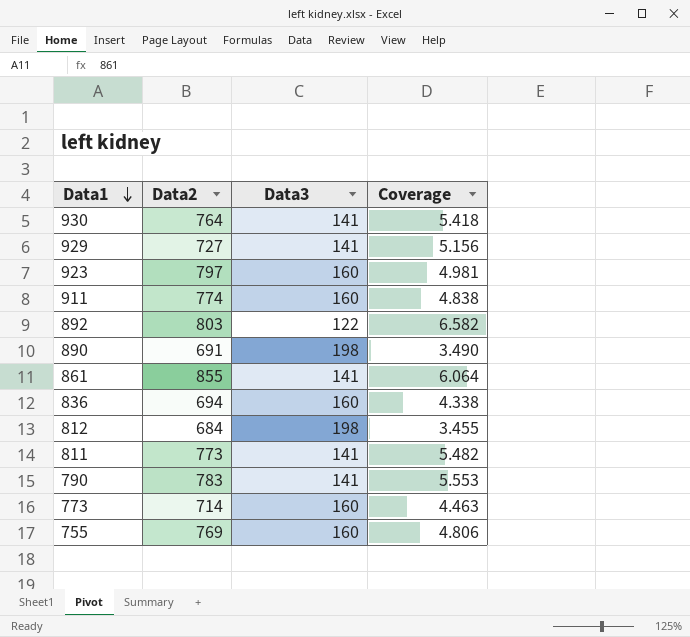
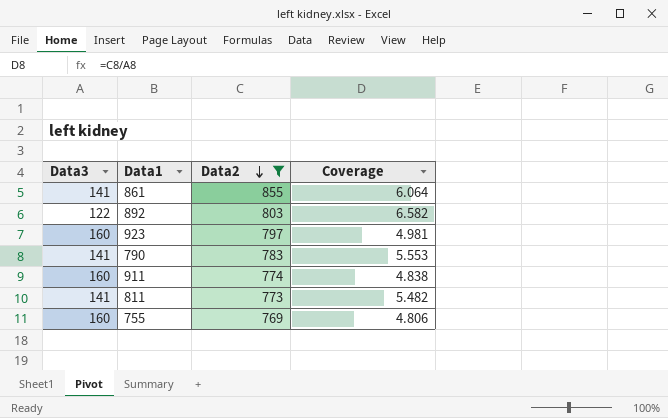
filter: none -> Data2 >= 769
row order: Data1 descending -> Data2 descending
column Data3 | position: 3 -> 1

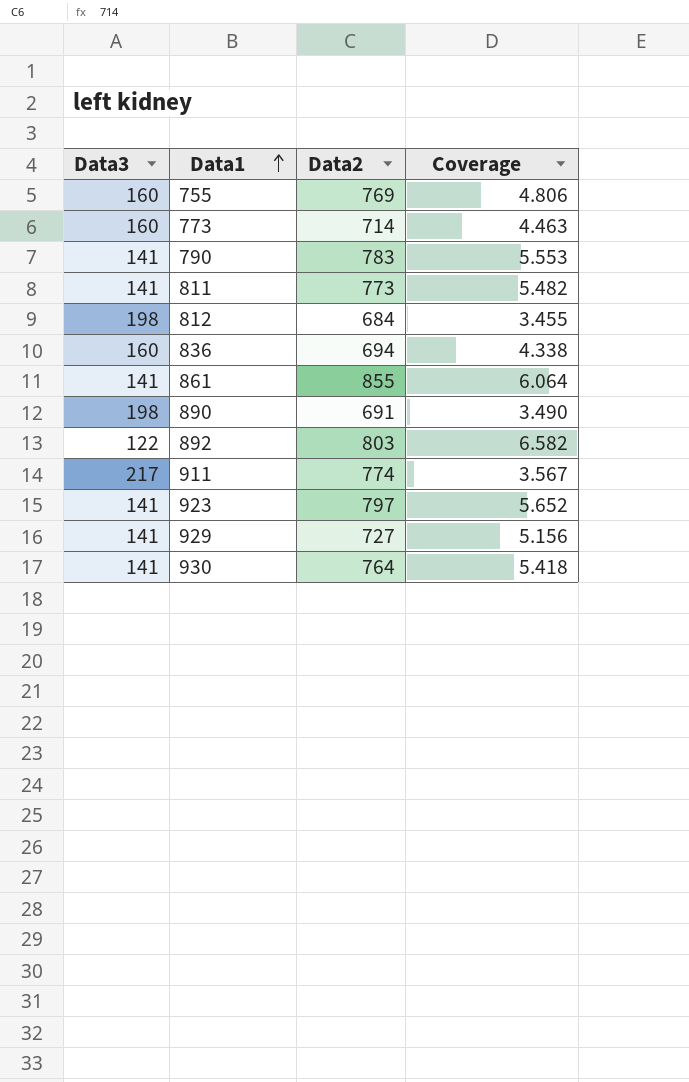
filter: Data2 >= 769 -> none
row order: Data2 descending -> Data1 ascending
911 | Data3: 160 -> 217
911 | Coverage: 4.838 -> 3.567
923 | Data3: 160 -> 141
923 | Coverage: 4.981 -> 5.652

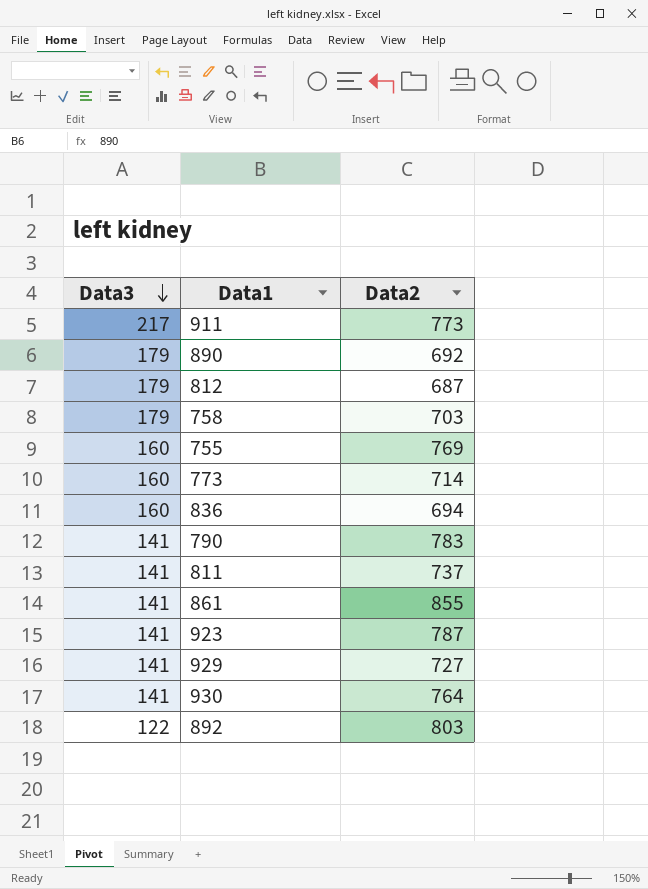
row order: Data1 ascending -> Data3 descending
column Coverage | formula: [Data2] / [Data3] -> none
911 | Data2: 774 -> 773
890 | Data3: 198 -> 179
890 | Data2: 691 -> 692
812 | Data3: 198 -> 179
812 | Data2: 684 -> 687
row 758: none -> 179 | 703
811 | Data2: 773 -> 737
923 | Data2: 797 -> 787

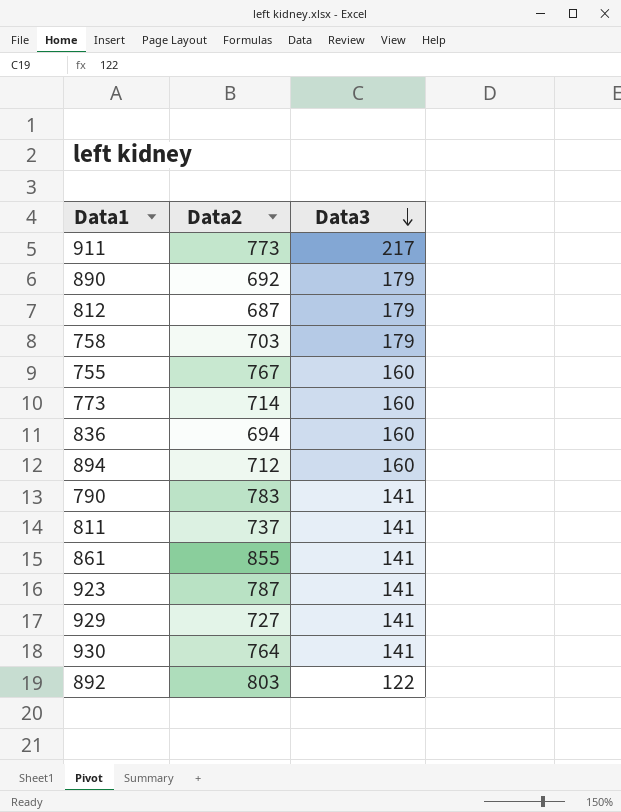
column Data3 | position: 1 -> 3
755 | Data2: 769 -> 767
row 894: none -> 712 | 160

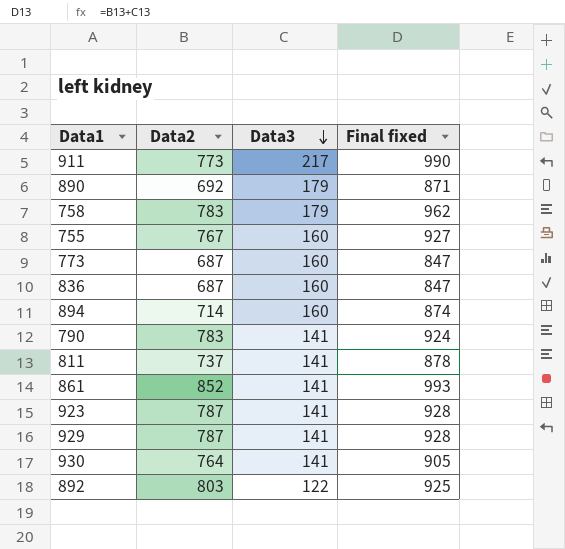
column Final fixed | formula: none -> [Data2] + [Data3]
row 812: 687 | 179 -> none
758 | Data2: 703 -> 783
773 | Data2: 714 -> 687
836 | Data2: 694 -> 687
894 | Data2: 712 -> 714
861 | Data2: 855 -> 852
929 | Data2: 727 -> 787

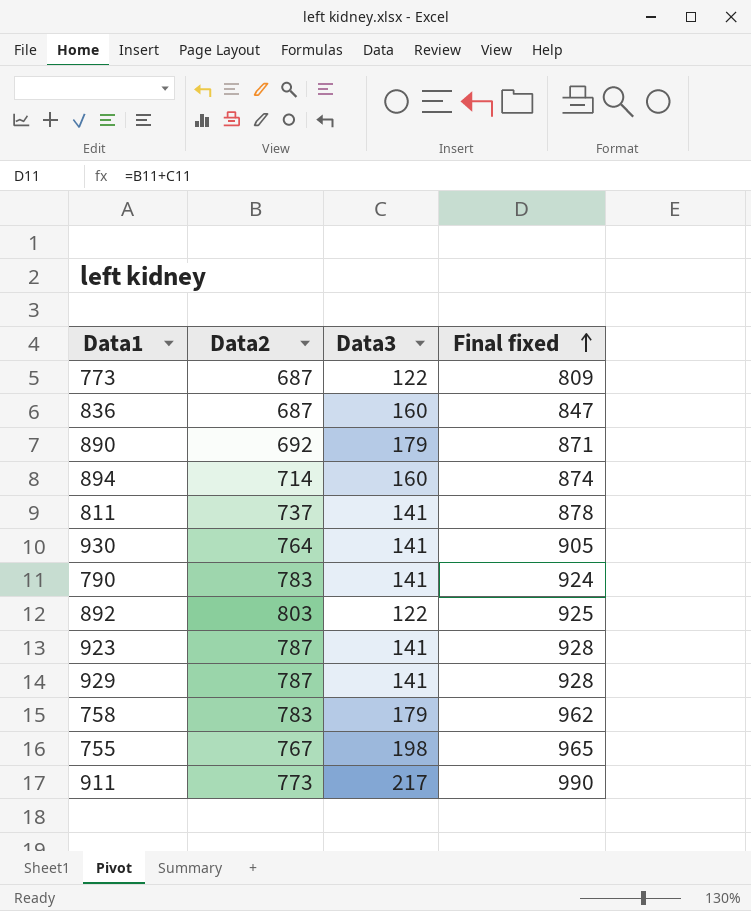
row order: Data3 descending -> Final fixed ascending
row 861: 852 | 141 | 993 -> none
773 | Data3: 160 -> 122
773 | Final fixed: 847 -> 809
755 | Data3: 160 -> 198
755 | Final fixed: 927 -> 965

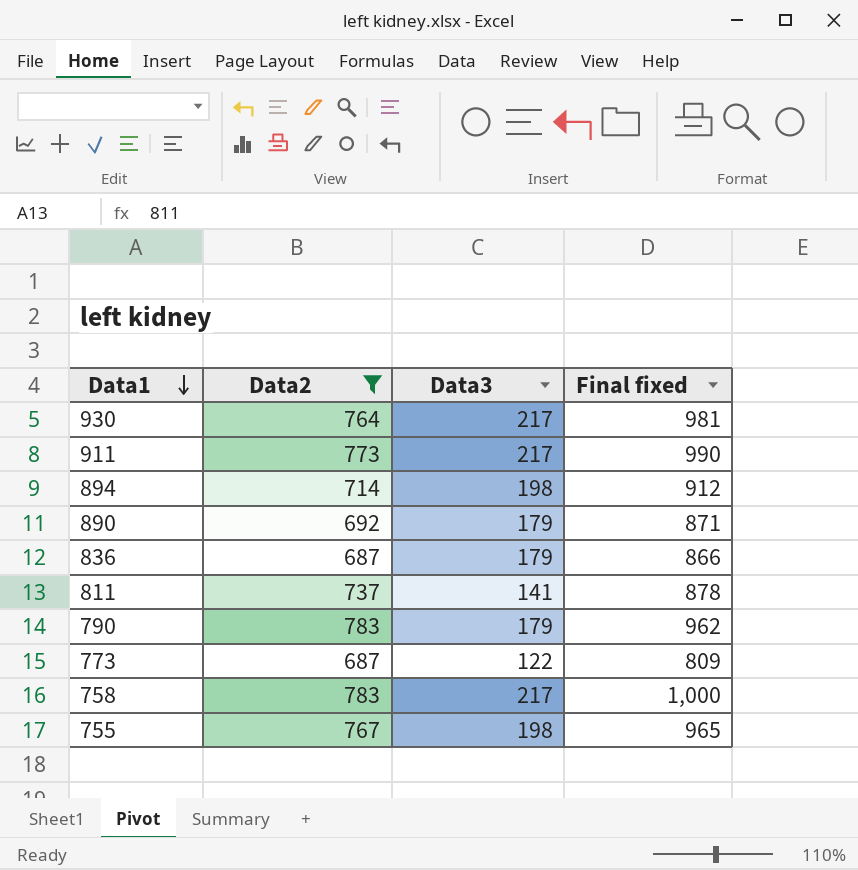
filter: none -> Data2 <= 783
row order: Final fixed ascending -> Data1 descending
930 | Data3: 141 -> 217
930 | Final fixed: 905 -> 981
894 | Data3: 160 -> 198
894 | Final fixed: 874 -> 912
836 | Data3: 160 -> 179
836 | Final fixed: 847 -> 866
790 | Data3: 141 -> 179
790 | Final fixed: 924 -> 962
758 | Data3: 179 -> 217
758 | Final fixed: 962 -> 1,000

